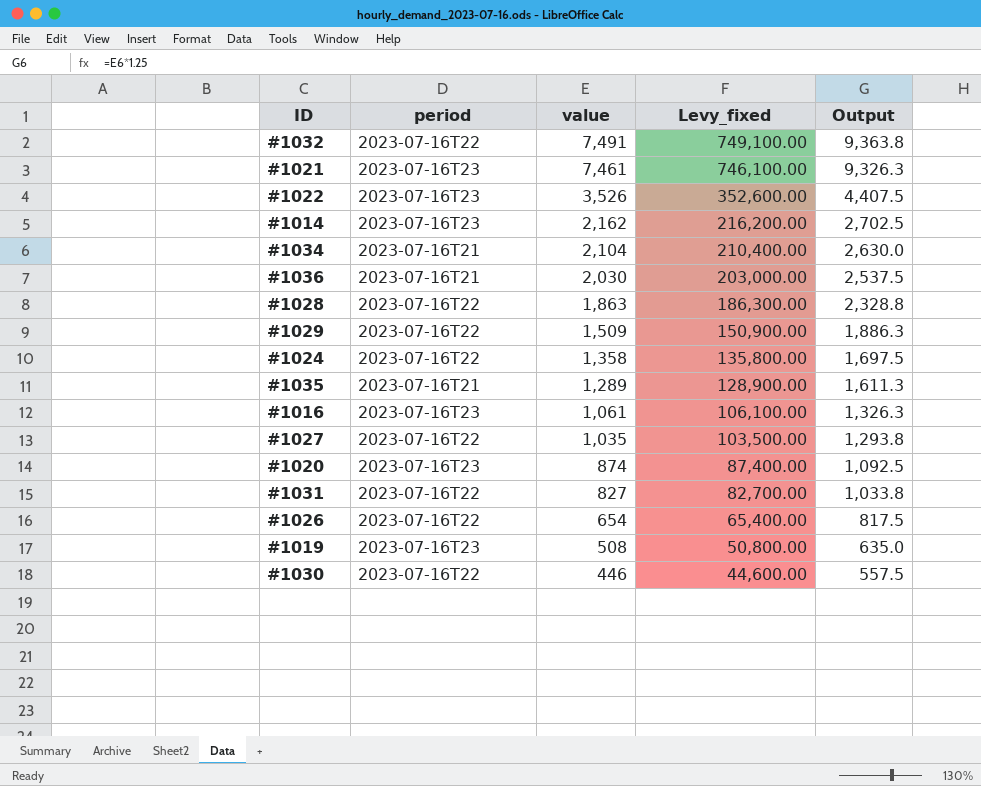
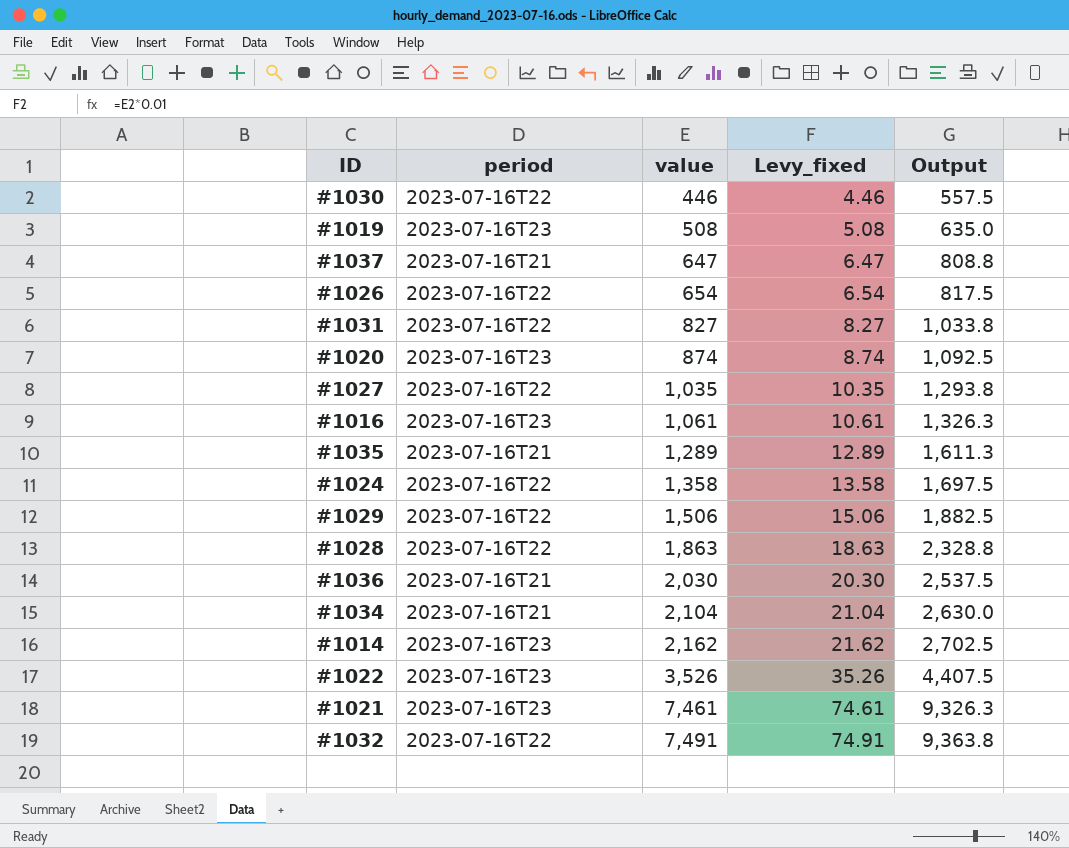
row order: value descending -> value ascending
column Levy_fixed | formula: [value] * 100 -> [value] * 0.01
row #1037: none -> 2023-07-16T21 | 647 | 6.47 | 808.8
#1029 | value: 1,509 -> 1,506
#1029 | Output: 1,886.3 -> 1,882.5

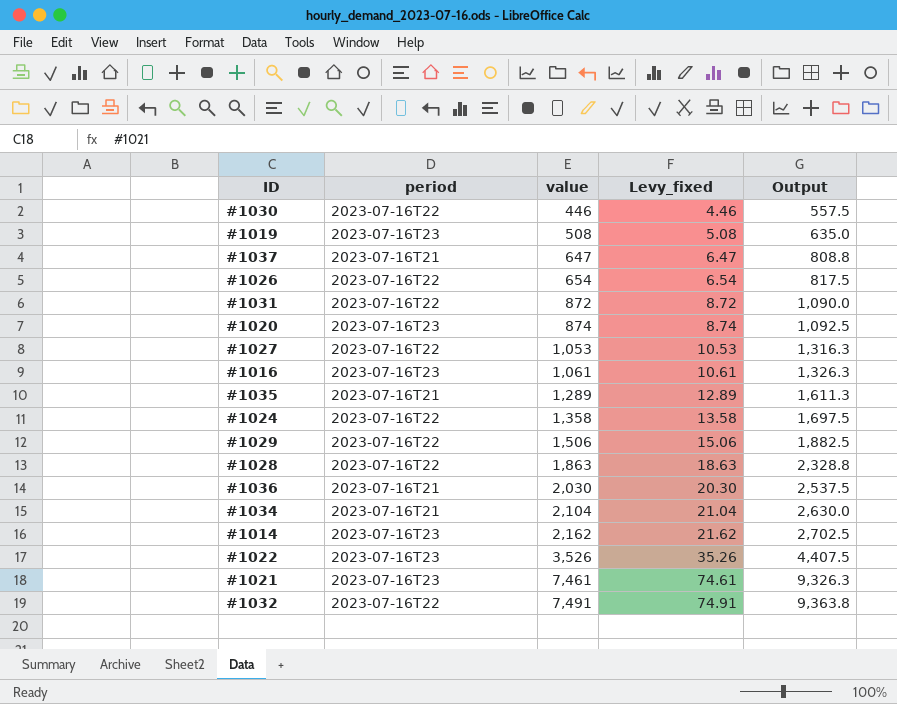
#1031 | value: 827 -> 872
#1031 | Levy_fixed: 8.27 -> 8.72
#1031 | Output: 1,033.8 -> 1,090.0
#1027 | value: 1,035 -> 1,053
#1027 | Levy_fixed: 10.35 -> 10.53
#1027 | Output: 1,293.8 -> 1,316.3

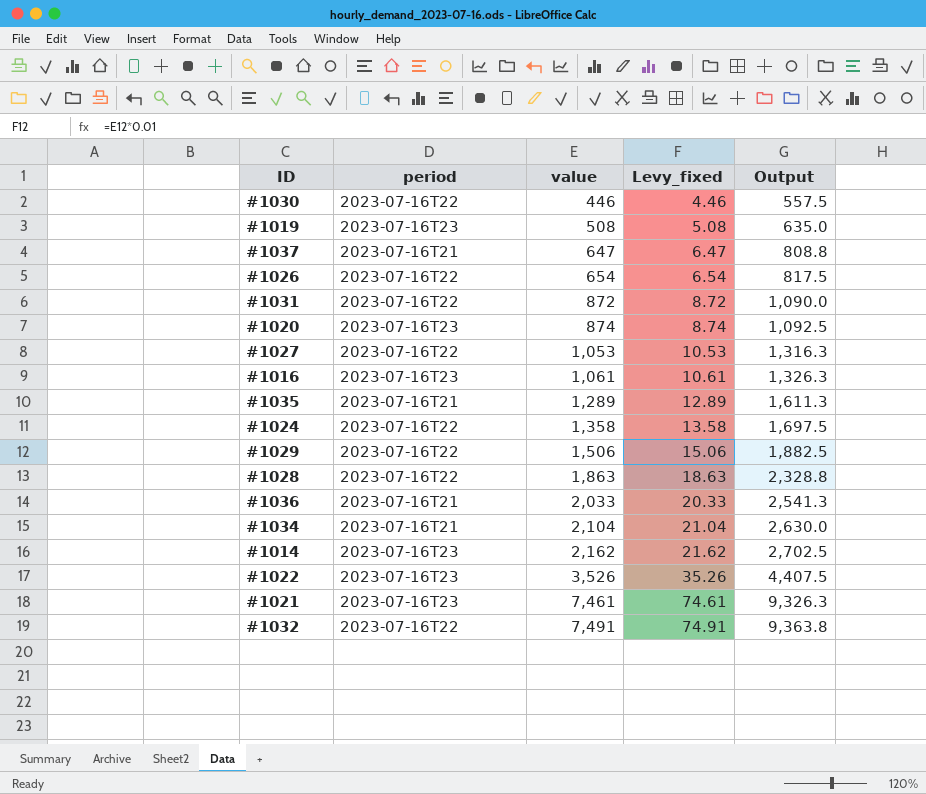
#1036 | value: 2,030 -> 2,033
#1036 | Levy_fixed: 20.30 -> 20.33
#1036 | Output: 2,537.5 -> 2,541.3

